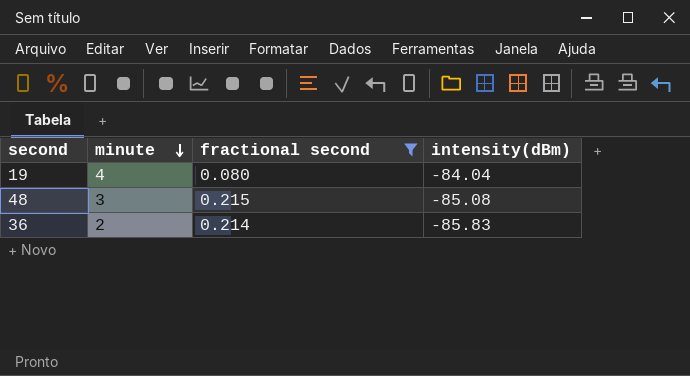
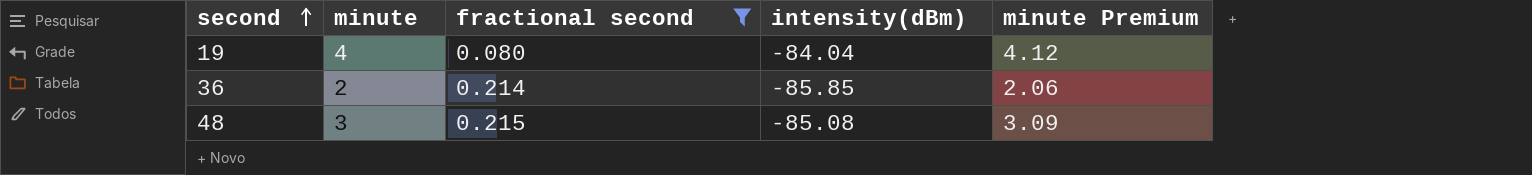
row order: minute descending -> second ascending
column minute Premium | formula: none -> [minute] * 1.03
36 | intensity(dBm): -85.83 -> -85.85

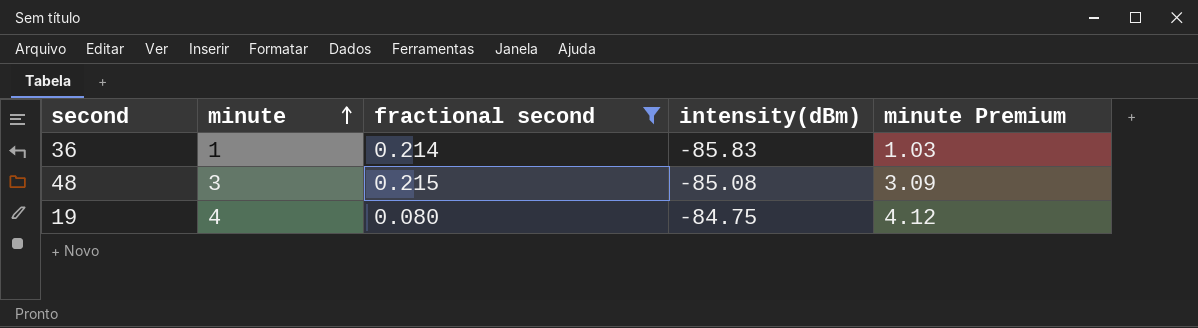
row order: second ascending -> minute ascending
36 | minute: 2 -> 1
36 | intensity(dBm): -85.85 -> -85.83
36 | minute Premium: 2.06 -> 1.03
19 | intensity(dBm): -84.04 -> -84.75

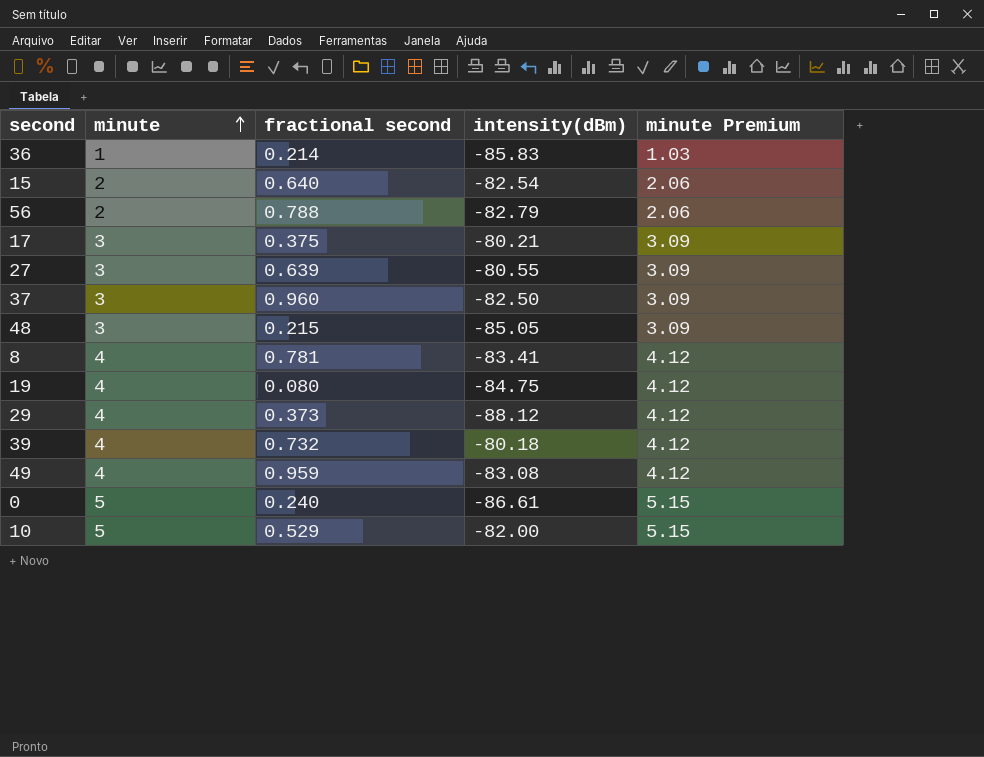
filter: fractional second <= 0.215 -> none
48 | intensity(dBm): -85.08 -> -85.05

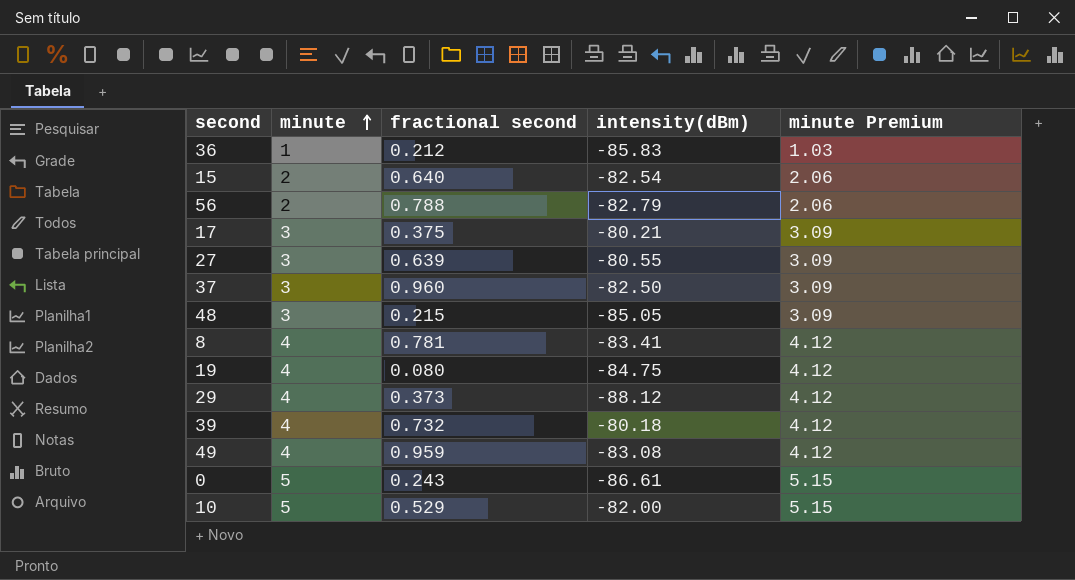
36 | fractional second: 0.214 -> 0.212
0 | fractional second: 0.240 -> 0.243

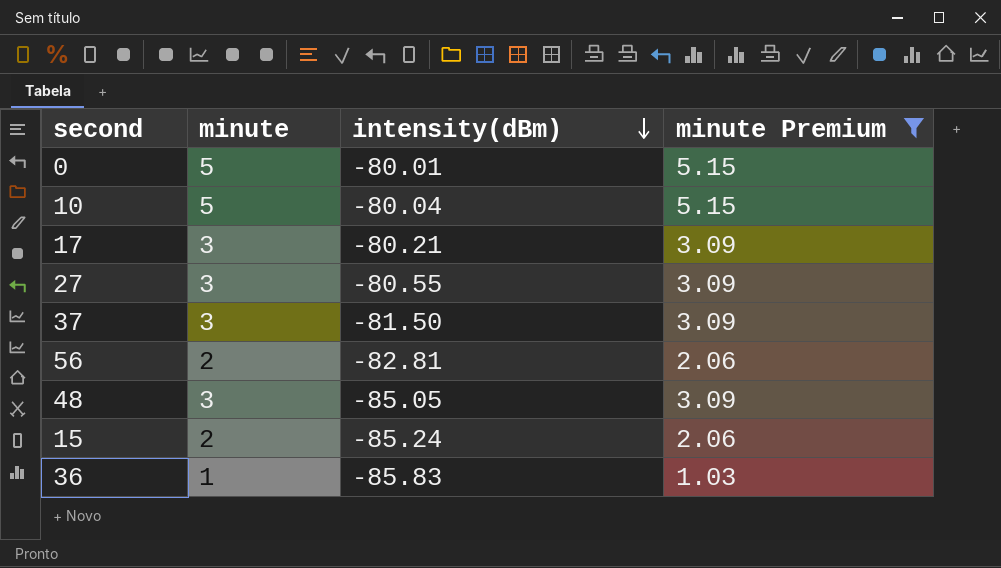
filter: none -> minute Premium != 4.12
row order: minute ascending -> intensity(dBm) descending
column fractional second | position: 3 -> none
0 | intensity(dBm): -86.61 -> -80.01
10 | intensity(dBm): -82.00 -> -80.04
37 | intensity(dBm): -82.50 -> -81.50
56 | intensity(dBm): -82.79 -> -82.81
15 | intensity(dBm): -82.54 -> -85.24

